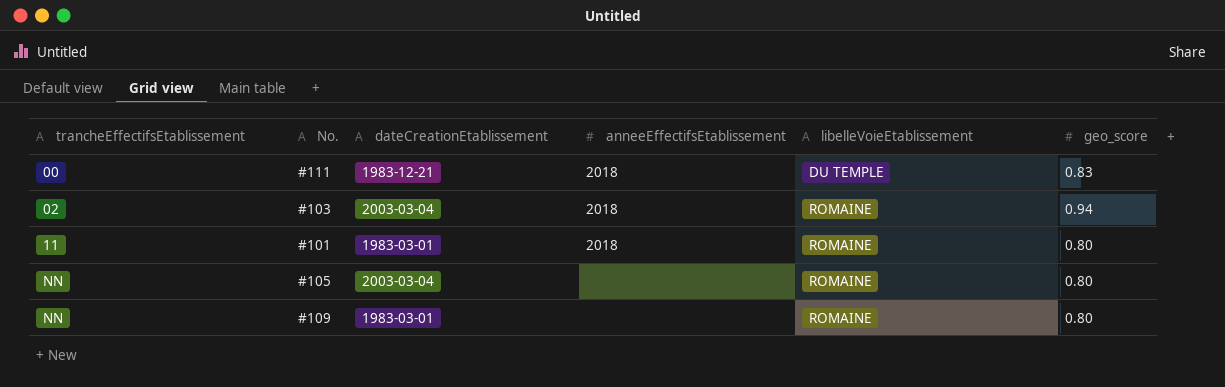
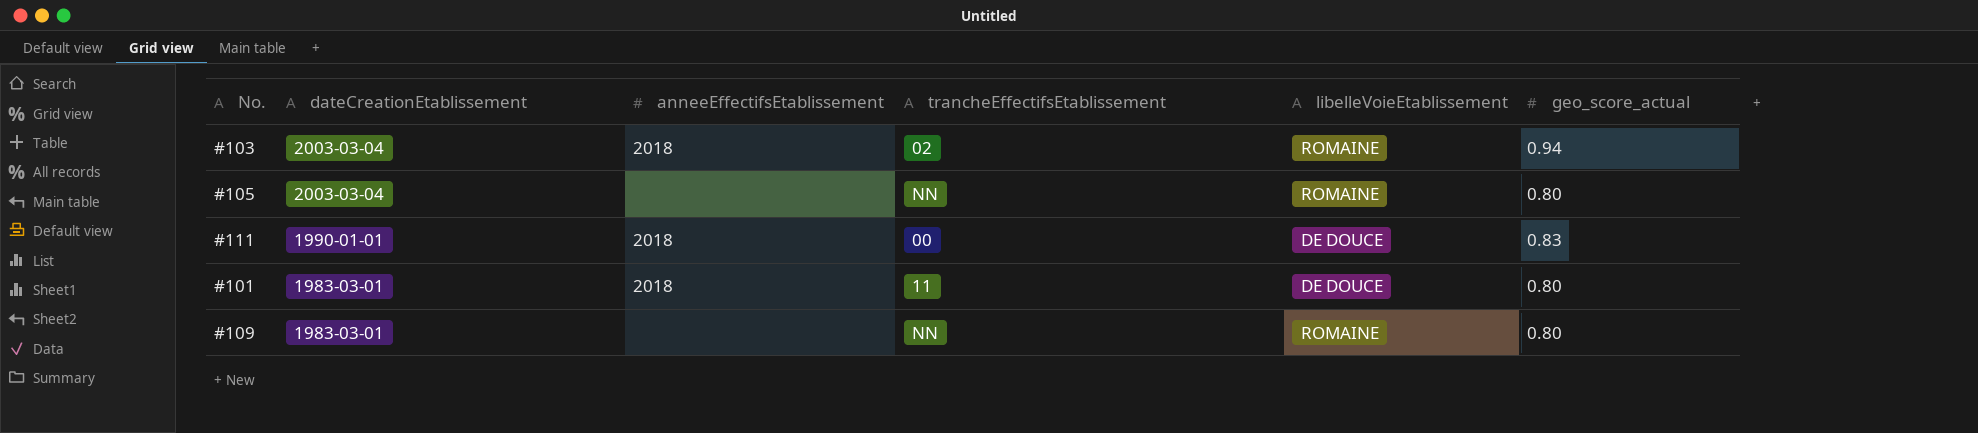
row order: trancheEffectifsEtablissement ascending -> dateCreationEtablissement descending
column trancheEffectifsEtablissement | position: 1 -> 4
column name: geo_score -> geo_score_actual
#111 | dateCreationEtablissement: 1983-12-21 -> 1990-01-01
#111 | libelleVoieEtablissement: DU TEMPLE -> DE DOUCE
#101 | libelleVoieEtablissement: ROMAINE -> DE DOUCE

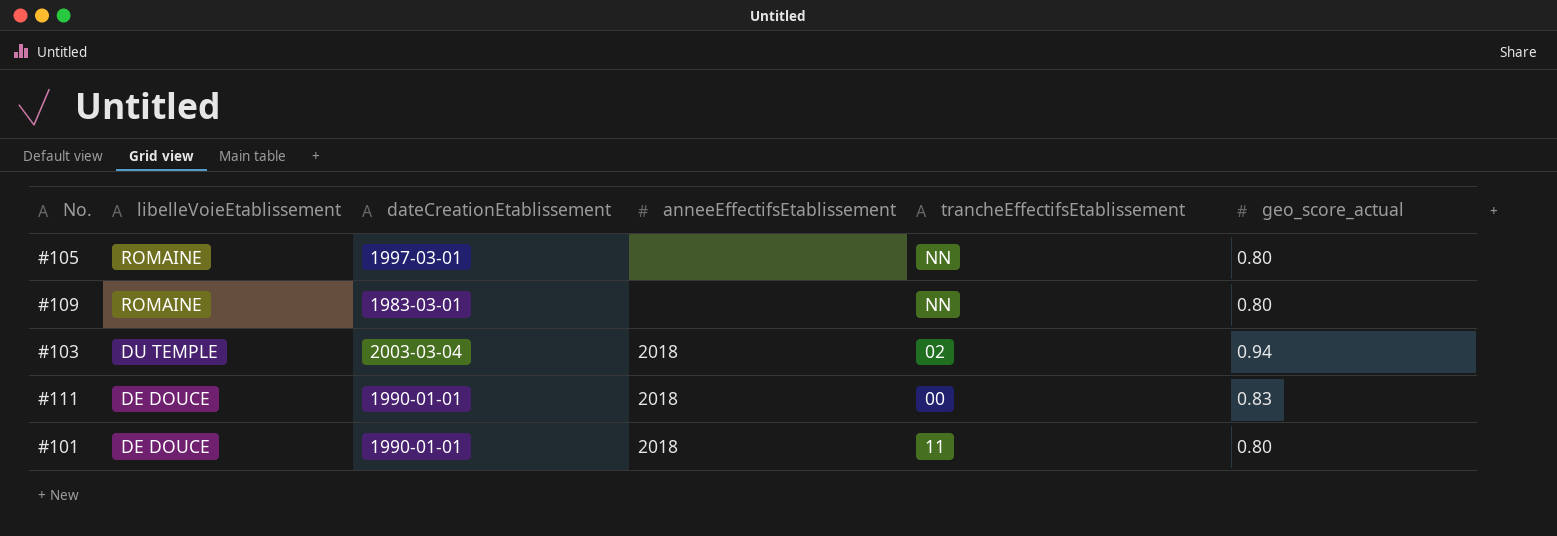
row order: dateCreationEtablissement descending -> libelleVoieEtablissement descending
column libelleVoieEtablissement | position: 5 -> 2
#105 | dateCreationEtablissement: 2003-03-04 -> 1997-03-01
#103 | libelleVoieEtablissement: ROMAINE -> DU TEMPLE
#101 | dateCreationEtablissement: 1983-03-01 -> 1990-01-01

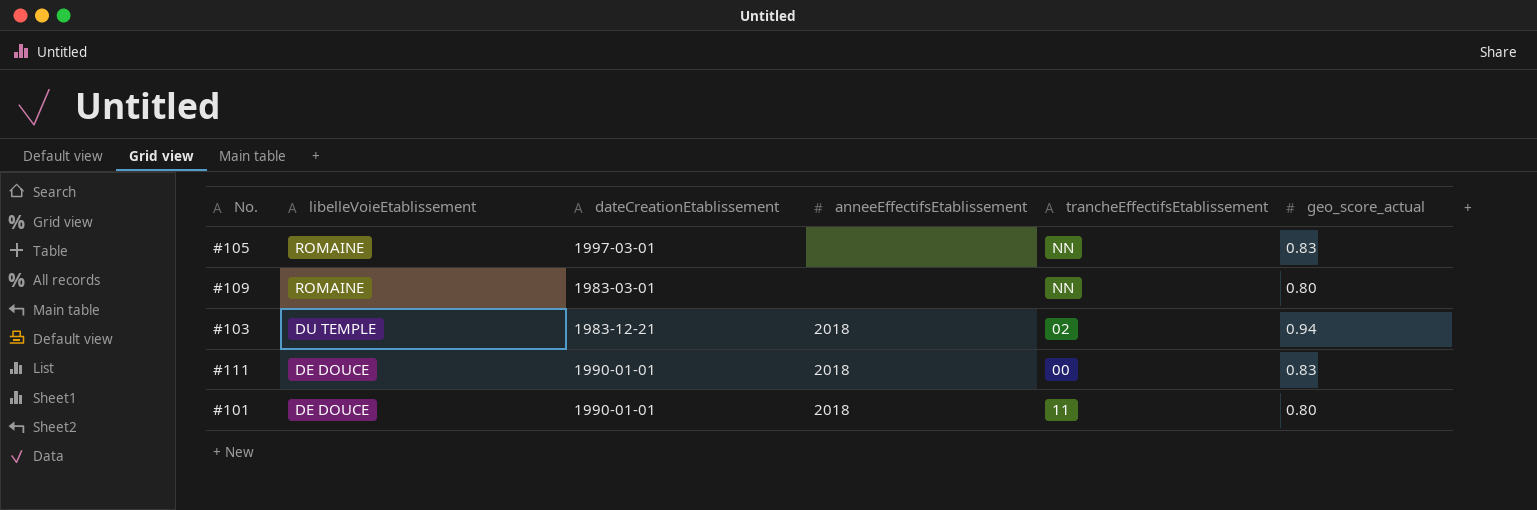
#105 | geo_score_actual: 0.80 -> 0.83
#103 | dateCreationEtablissement: 2003-03-04 -> 1983-12-21

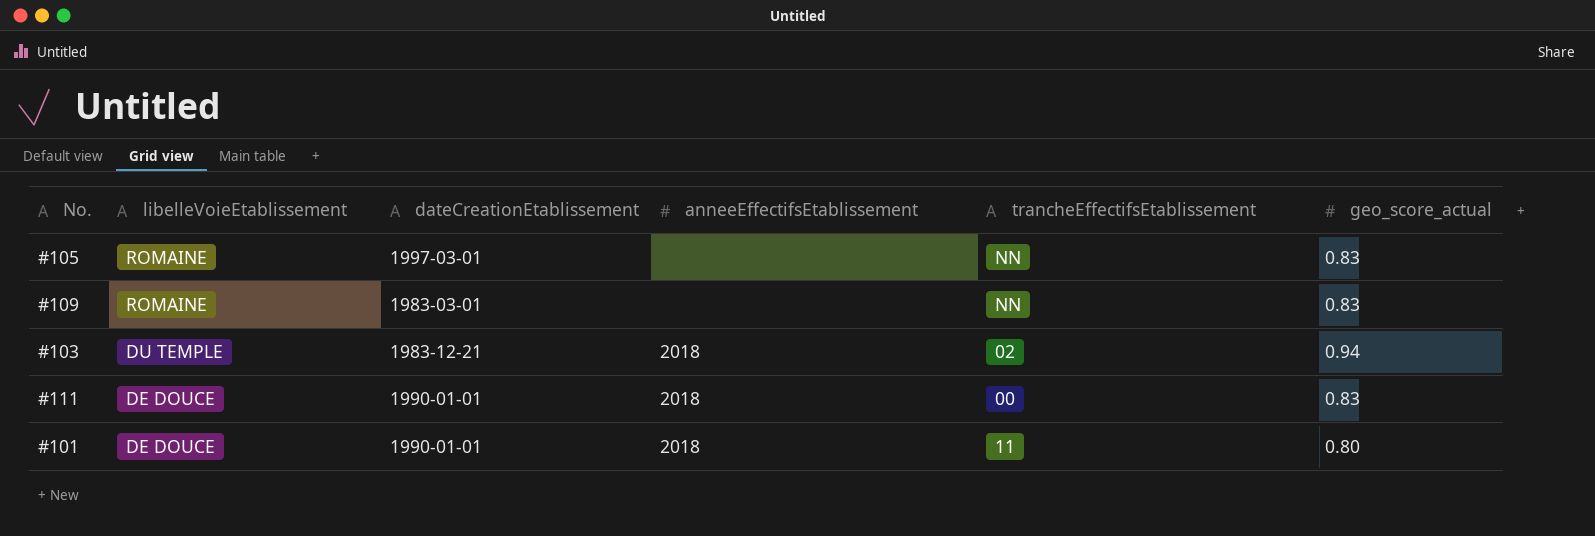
#109 | geo_score_actual: 0.80 -> 0.83

